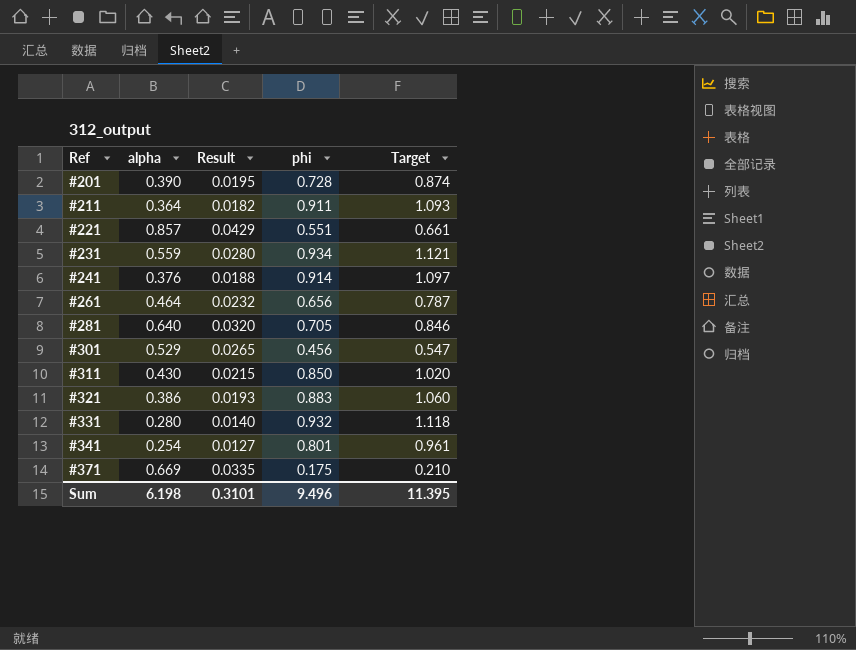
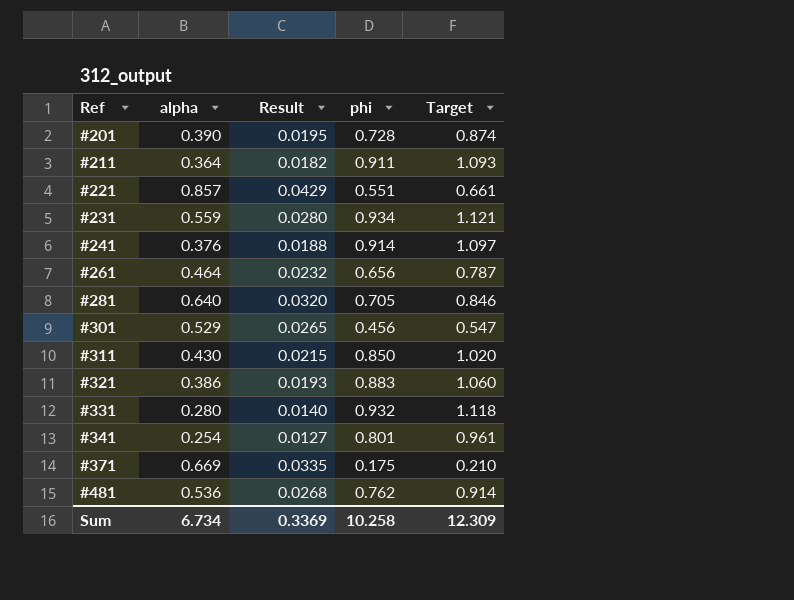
row #481: none -> 0.536 | 0.0268 | 0.762 | 0.914
Sum | alpha: 6.198 -> 6.734
Sum | Result: 0.3101 -> 0.3369
Sum | phi: 9.496 -> 10.258
Sum | Target: 11.395 -> 12.309

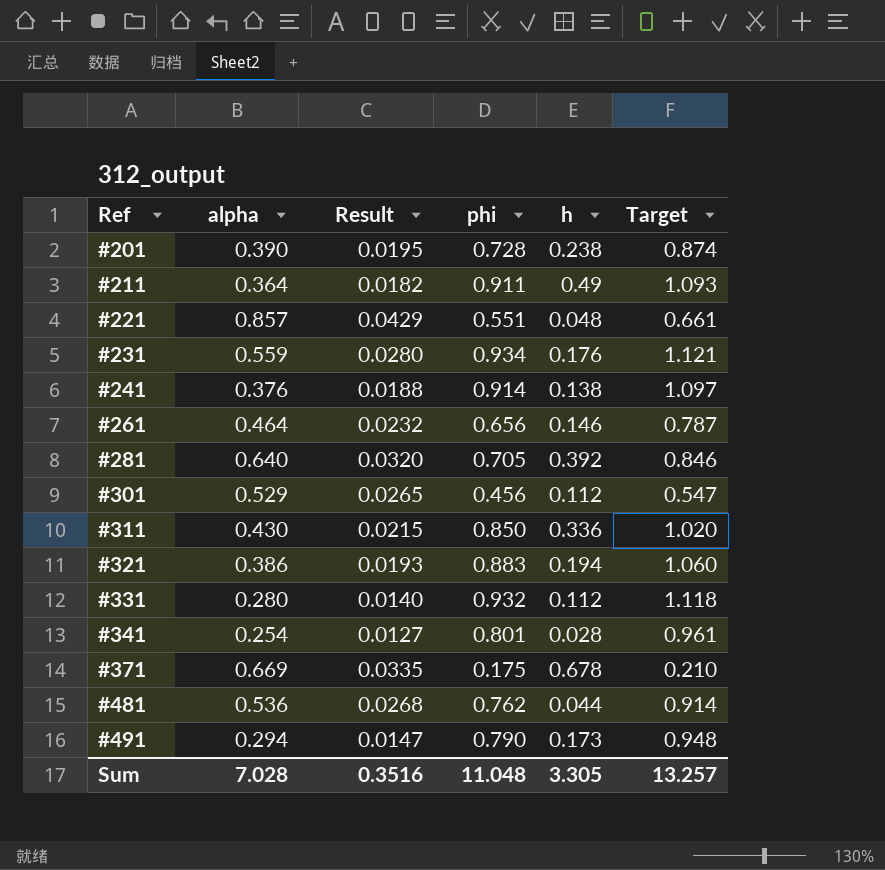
column h | position: none -> 5
row #491: none -> 0.294 | 0.0147 | 0.790 | 0.173 | 0.948
Sum | alpha: 6.734 -> 7.028
Sum | Result: 0.3369 -> 0.3516
Sum | phi: 10.258 -> 11.048
Sum | Target: 12.309 -> 13.257

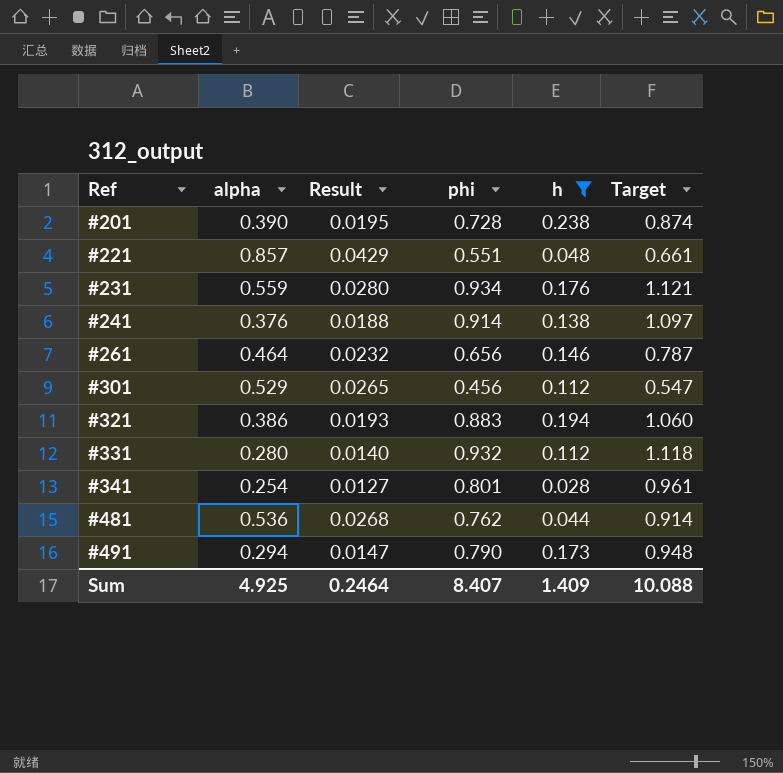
filter: none -> h <= 0.238
Sum | alpha: 7.028 -> 4.925
Sum | Result: 0.3516 -> 0.2464
Sum | phi: 11.048 -> 8.407
Sum | h: 3.305 -> 1.409
Sum | Target: 13.257 -> 10.088

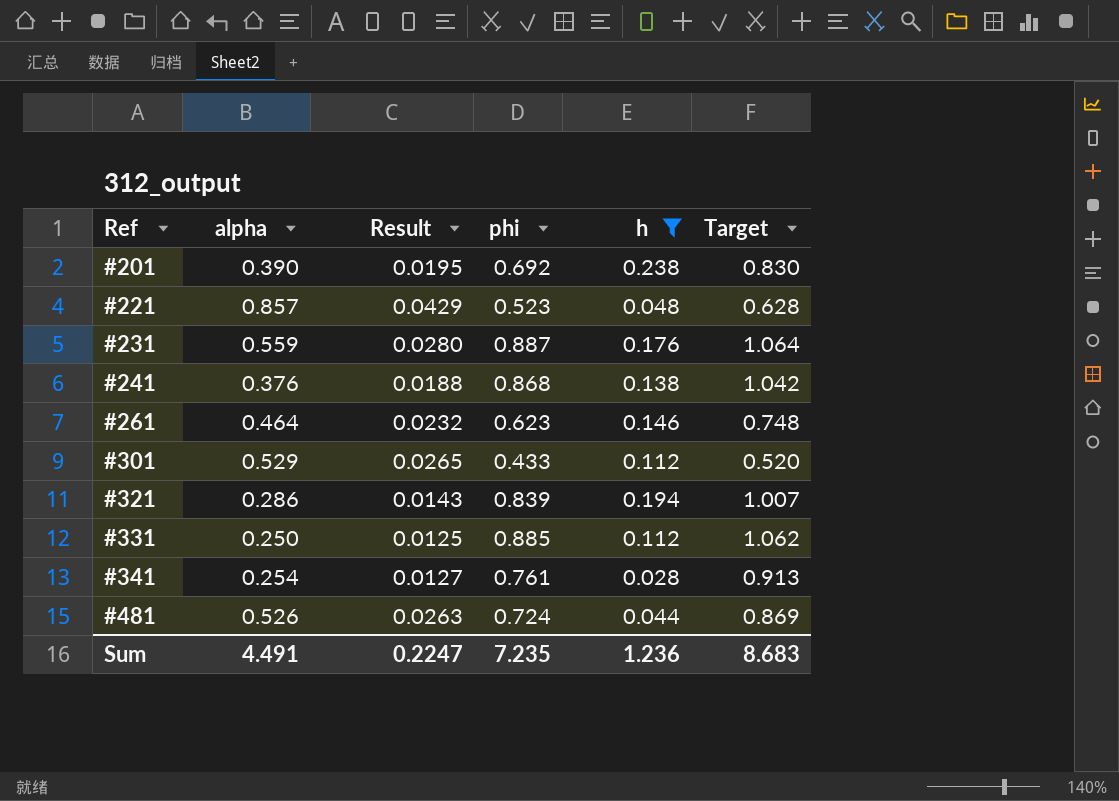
row #491: 0.294 | 0.0147 | 0.790 | 0.173 | 0.948 -> none
#201 | phi: 0.728 -> 0.692
#201 | Target: 0.874 -> 0.830
#221 | phi: 0.551 -> 0.523
#221 | Target: 0.661 -> 0.628
#231 | phi: 0.934 -> 0.887
#231 | Target: 1.121 -> 1.064
#241 | phi: 0.914 -> 0.868
#241 | Target: 1.097 -> 1.042
#261 | phi: 0.656 -> 0.623
#261 | Target: 0.787 -> 0.748
#301 | phi: 0.456 -> 0.433
#301 | Target: 0.547 -> 0.520
#321 | alpha: 0.386 -> 0.286
#321 | Result: 0.0193 -> 0.0143
#321 | phi: 0.883 -> 0.839
#321 | Target: 1.060 -> 1.007
#331 | alpha: 0.280 -> 0.250
#331 | Result: 0.0140 -> 0.0125
#331 | phi: 0.932 -> 0.885
#331 | Target: 1.118 -> 1.062
#341 | phi: 0.801 -> 0.761
#341 | Target: 0.961 -> 0.913
#481 | alpha: 0.536 -> 0.526
#481 | Result: 0.0268 -> 0.0263
#481 | phi: 0.762 -> 0.724
#481 | Target: 0.914 -> 0.869
Sum | alpha: 4.925 -> 4.491
Sum | Result: 0.2464 -> 0.2247
Sum | phi: 8.407 -> 7.235
Sum | h: 1.409 -> 1.236
Sum | Target: 10.088 -> 8.683

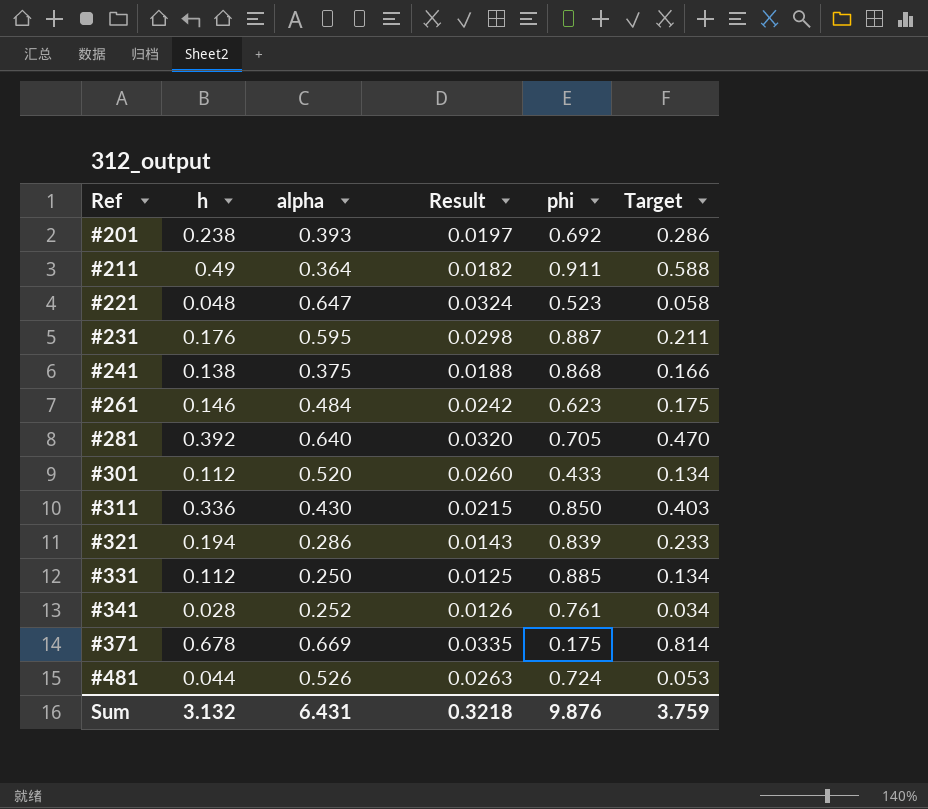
filter: h <= 0.238 -> none
column h | position: 5 -> 2
column Target | formula: [phi] * 1.2 -> [h] * 1.2
#201 | alpha: 0.390 -> 0.393
#201 | Result: 0.0195 -> 0.0197
#221 | alpha: 0.857 -> 0.647
#221 | Result: 0.0429 -> 0.0324
#231 | alpha: 0.559 -> 0.595
#231 | Result: 0.0280 -> 0.0298
#241 | alpha: 0.376 -> 0.375
#261 | alpha: 0.464 -> 0.484
#261 | Result: 0.0232 -> 0.0242
#301 | alpha: 0.529 -> 0.520
#301 | Result: 0.0265 -> 0.0260
#341 | alpha: 0.254 -> 0.252
#341 | Result: 0.0127 -> 0.0126
Sum | h: 1.236 -> 3.132
Sum | alpha: 4.491 -> 6.431
Sum | Result: 0.2247 -> 0.3218
Sum | phi: 7.235 -> 9.876
Sum | Target: 8.683 -> 3.759

